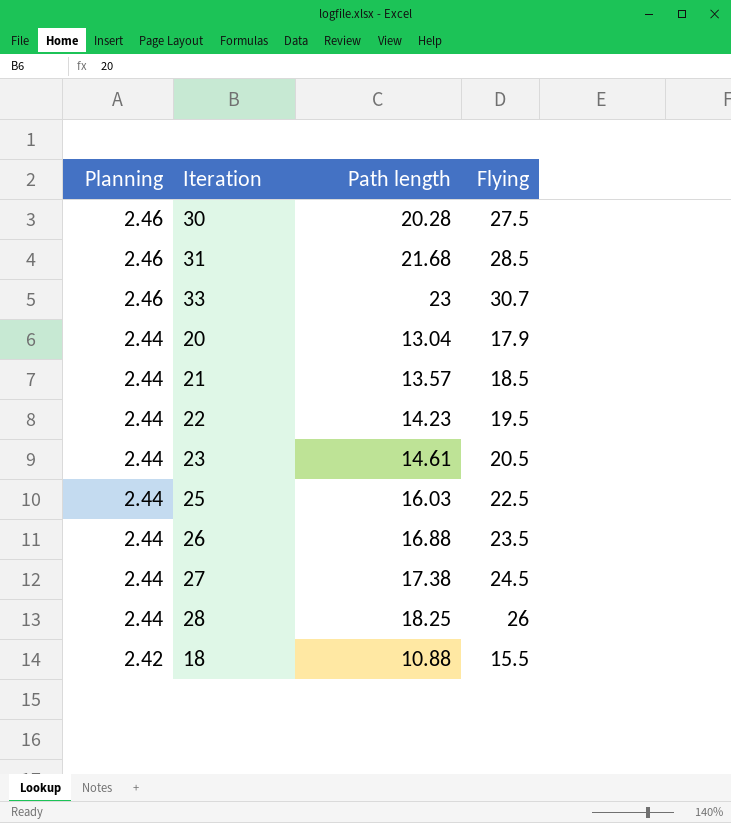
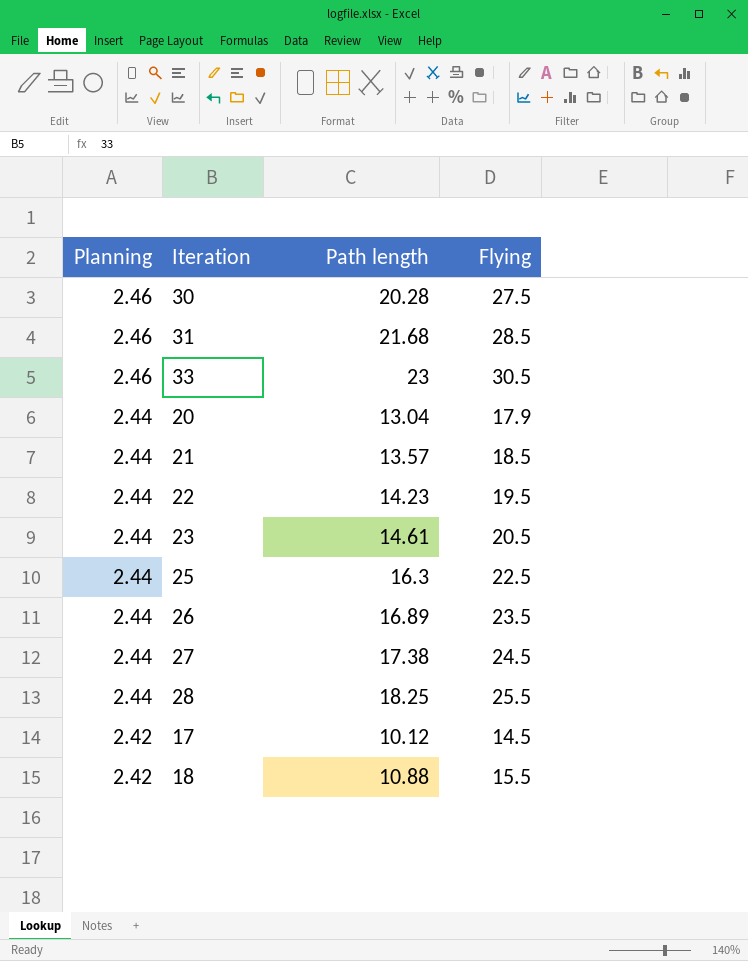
33 | Flying: 30.7 -> 30.5
25 | Path length: 16.03 -> 16.3
26 | Path length: 16.88 -> 16.89
28 | Flying: 26 -> 25.5
row 17: none -> 2.42 | 10.12 | 14.5

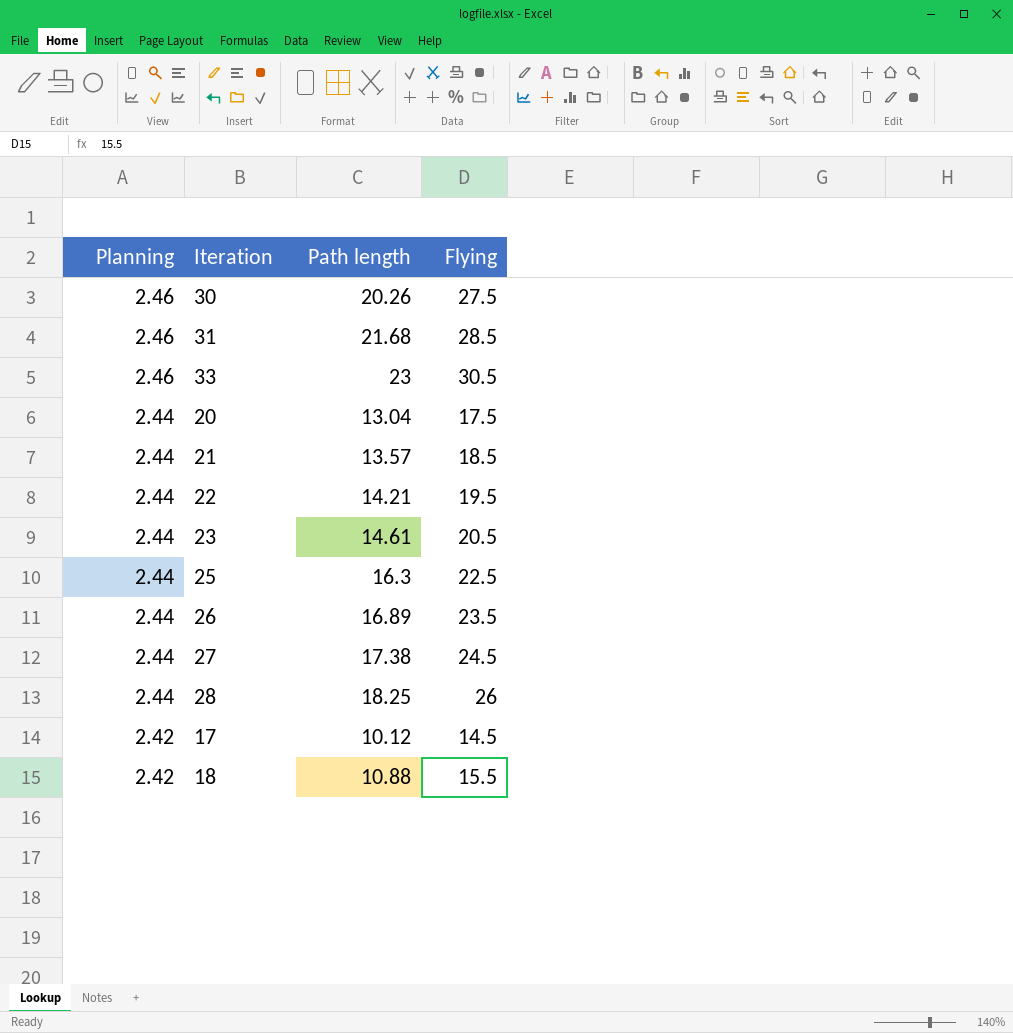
30 | Path length: 20.28 -> 20.26
20 | Flying: 17.9 -> 17.5
22 | Path length: 14.23 -> 14.21
28 | Flying: 25.5 -> 26

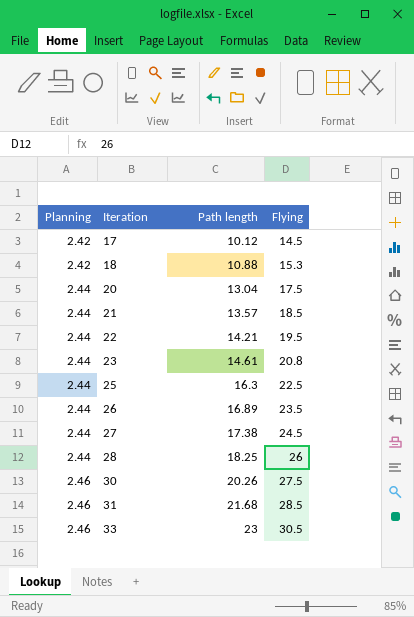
row order: Planning descending -> Planning ascending
18 | Flying: 15.5 -> 15.3
23 | Flying: 20.5 -> 20.8

